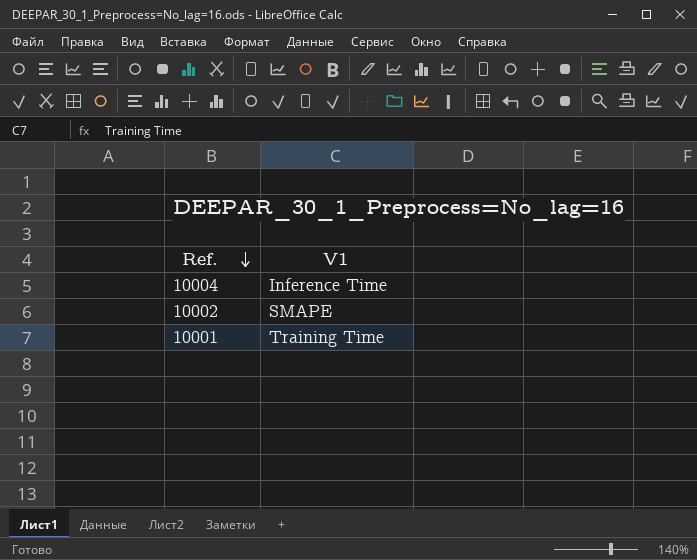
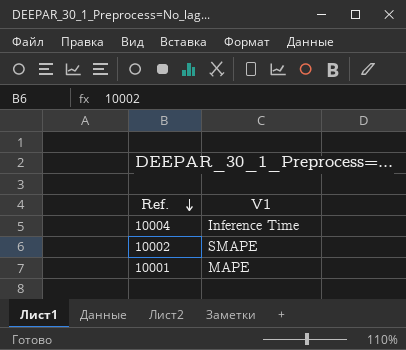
10001 | V1: Training Time -> MAPE

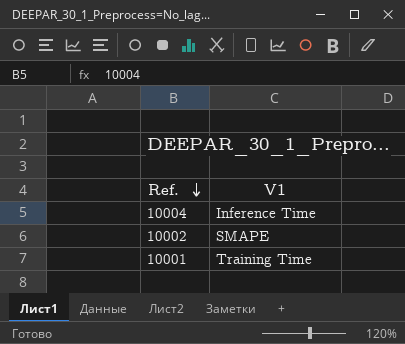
10001 | V1: MAPE -> Training Time

